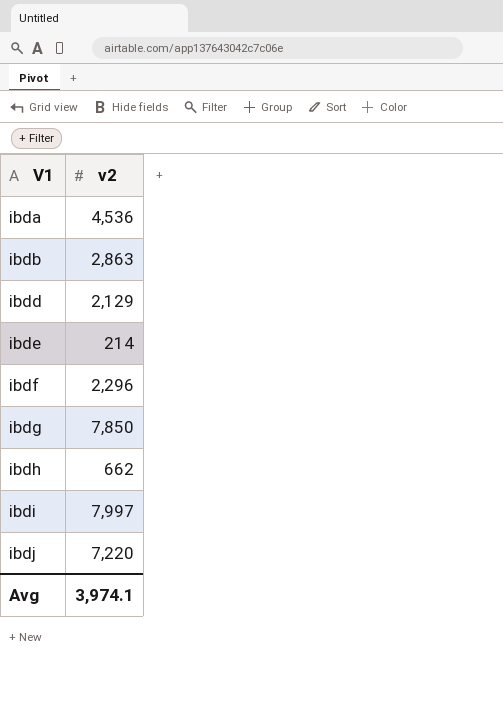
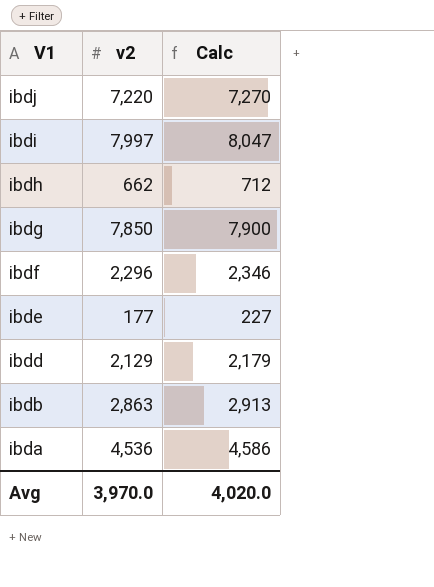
row order: V1 ascending -> V1 descending
column Calc | formula: none -> [v2] + 50
ibde | v2: 214 -> 177
Avg | v2: 3,974.1 -> 3,970.0

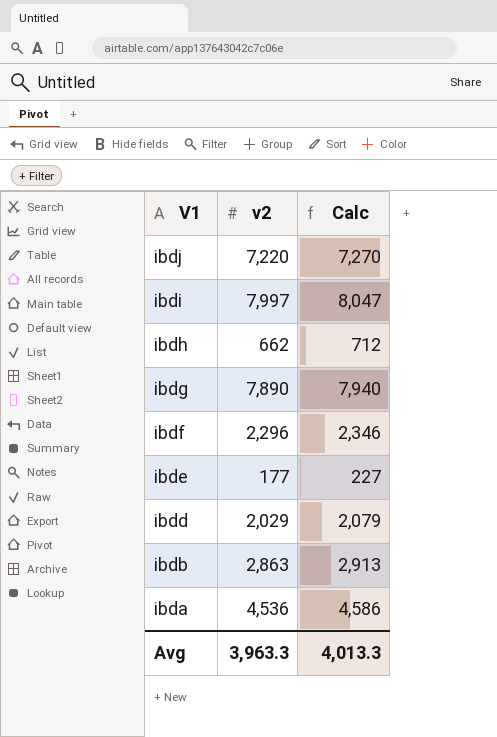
ibdg | v2: 7,850 -> 7,890
ibdg | Calc: 7,900 -> 7,940
ibdd | v2: 2,129 -> 2,029
ibdd | Calc: 2,179 -> 2,079
Avg | v2: 3,970.0 -> 3,963.3
Avg | Calc: 4,020.0 -> 4,013.3

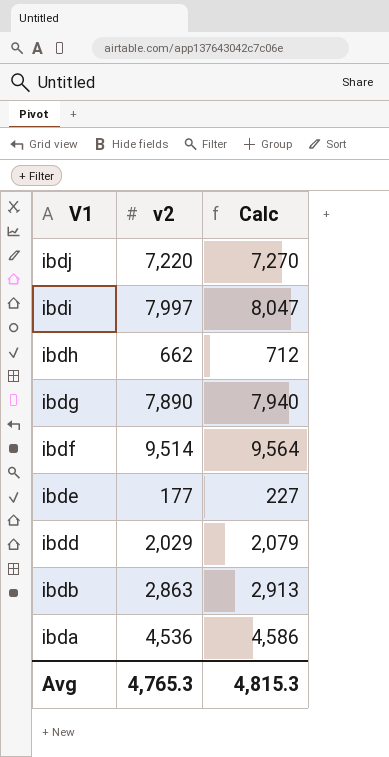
ibdf | v2: 2,296 -> 9,514
ibdf | Calc: 2,346 -> 9,564
Avg | v2: 3,963.3 -> 4,765.3
Avg | Calc: 4,013.3 -> 4,815.3

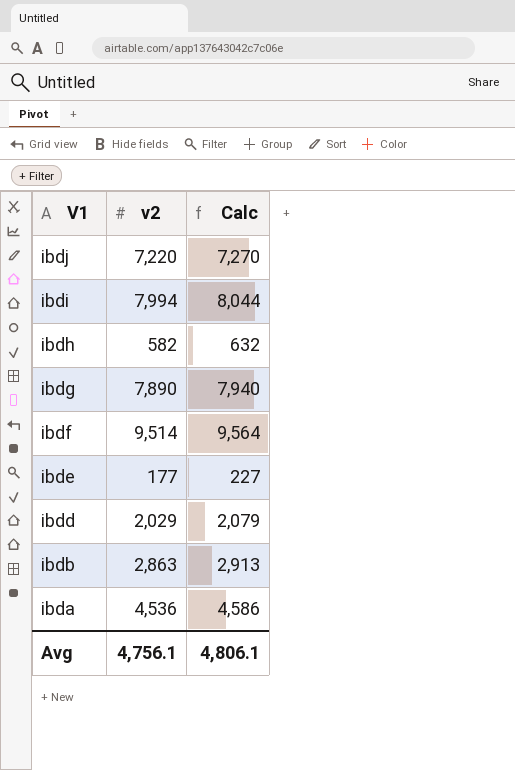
ibdi | v2: 7,997 -> 7,994
ibdi | Calc: 8,047 -> 8,044
ibdh | v2: 662 -> 582
ibdh | Calc: 712 -> 632
Avg | v2: 4,765.3 -> 4,756.1
Avg | Calc: 4,815.3 -> 4,806.1

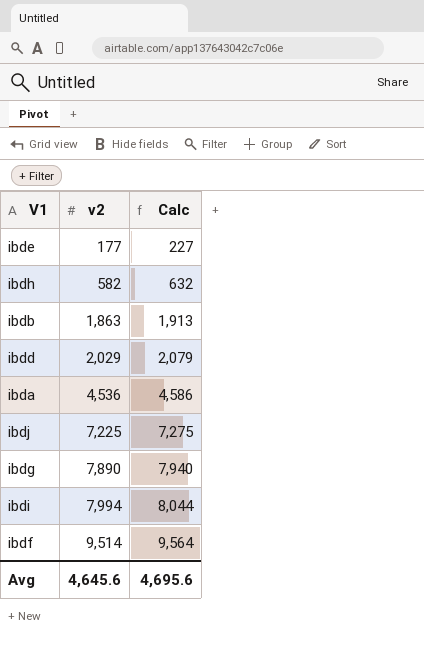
row order: V1 descending -> v2 ascending
ibdb | v2: 2,863 -> 1,863
ibdb | Calc: 2,913 -> 1,913
ibdj | v2: 7,220 -> 7,225
ibdj | Calc: 7,270 -> 7,275
Avg | v2: 4,756.1 -> 4,645.6
Avg | Calc: 4,806.1 -> 4,695.6

